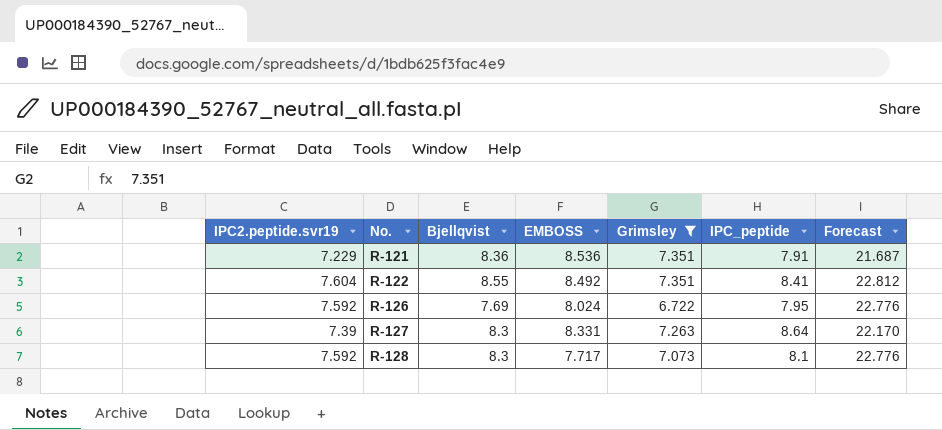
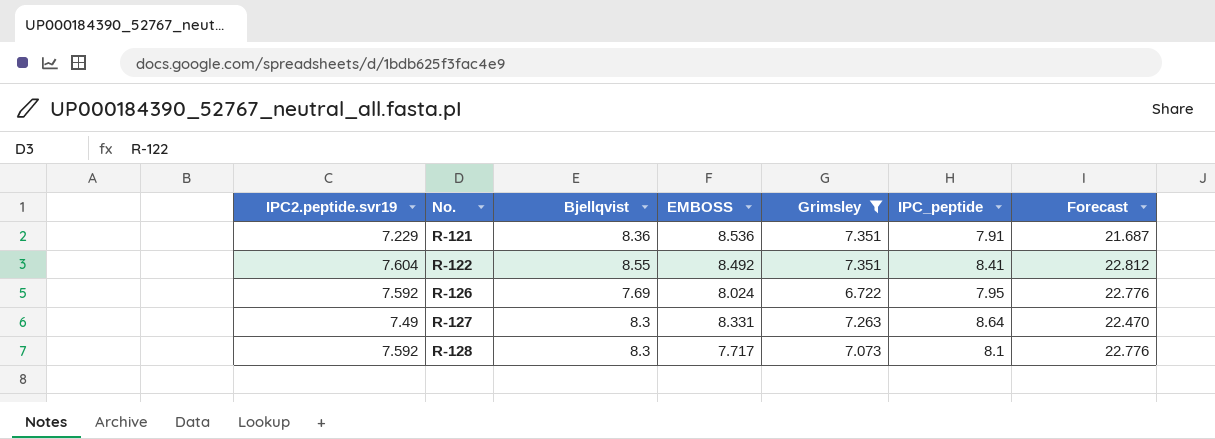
R-127 | IPC2.peptide.svr19: 7.39 -> 7.49
R-127 | Forecast: 22.170 -> 22.470

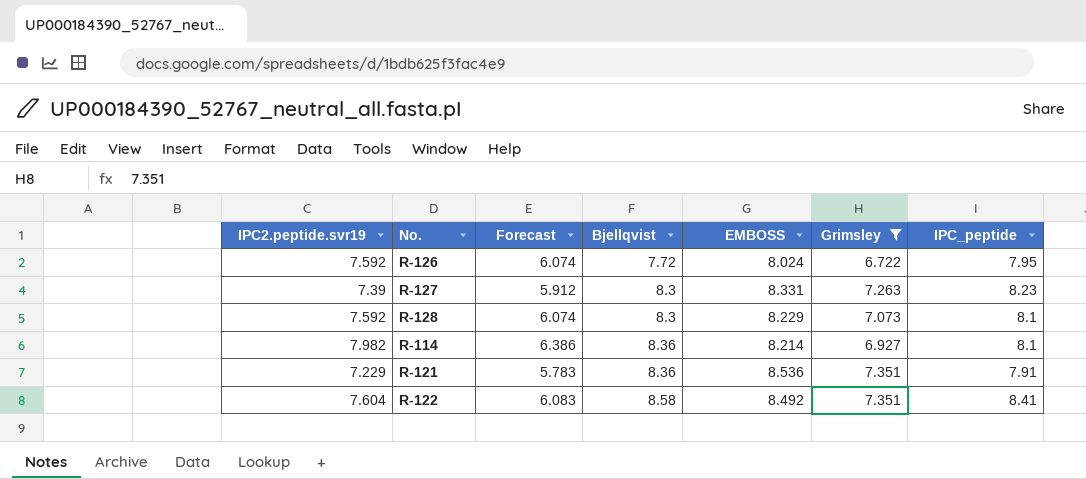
row order: No. ascending -> Bjellqvist ascending
column Forecast | formula: [IPC2.peptide.svr19] * 3 -> [IPC2.peptide.svr19] * 0.8
column Forecast | position: 7 -> 3
R-126 | Bjellqvist: 7.69 -> 7.72
R-127 | IPC2.peptide.svr19: 7.49 -> 7.39
R-127 | IPC_peptide: 8.64 -> 8.23
R-128 | EMBOSS: 7.717 -> 8.229
row R-114: none -> 7.982 | 6.386 | 8.36 | 8.214 | 6.927 | 8.1
R-122 | Bjellqvist: 8.55 -> 8.58

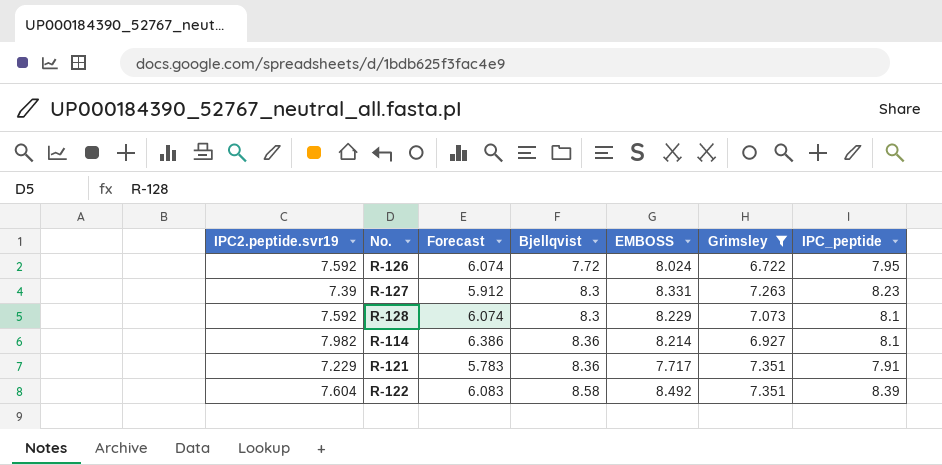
R-121 | EMBOSS: 8.536 -> 7.717
R-122 | IPC_peptide: 8.41 -> 8.39

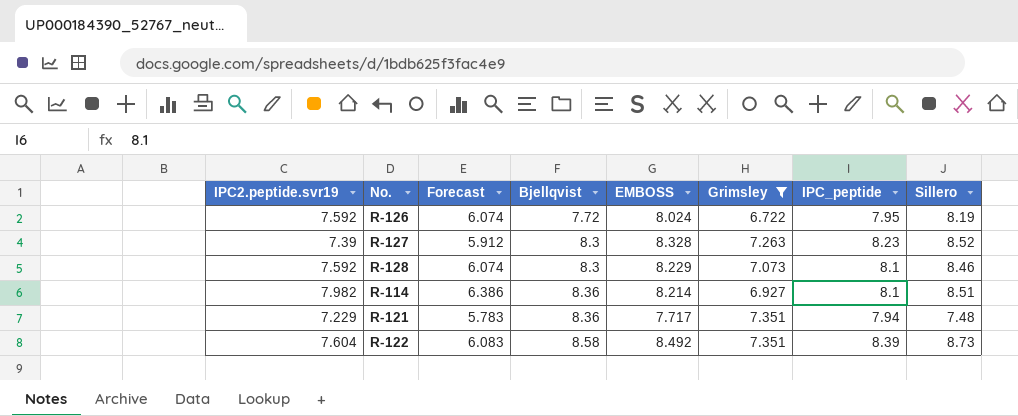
column Sillero | position: none -> 8
R-127 | EMBOSS: 8.331 -> 8.328
R-121 | IPC_peptide: 7.91 -> 7.94

